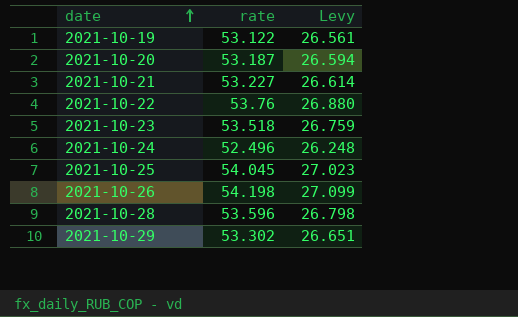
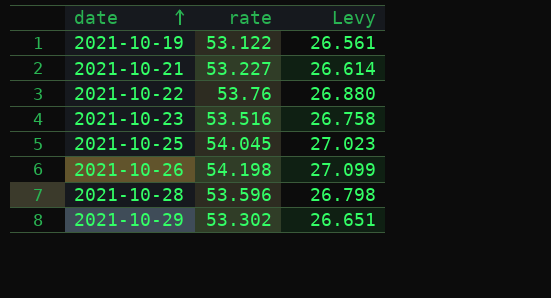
row 2021-10-20: 53.187 | 26.594 -> none
row 2021-10-24: 52.496 | 26.248 -> none
2021-10-23 | rate: 53.518 -> 53.516
2021-10-23 | Levy: 26.759 -> 26.758

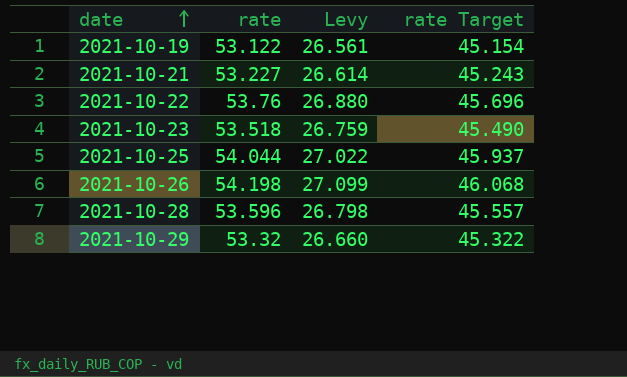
column rate Target | formula: none -> [rate] * 0.85
2021-10-23 | rate: 53.516 -> 53.518
2021-10-23 | Levy: 26.758 -> 26.759
2021-10-25 | rate: 54.045 -> 54.044
2021-10-25 | Levy: 27.023 -> 27.022
2021-10-29 | rate: 53.302 -> 53.32
2021-10-29 | Levy: 26.651 -> 26.660

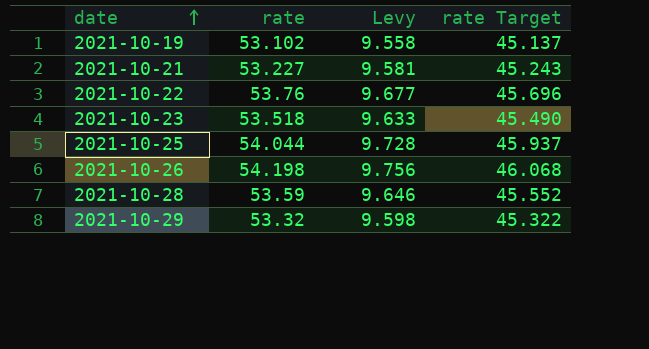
column Levy | formula: [rate] * 0.5 -> [rate] * 0.18
2021-10-19 | rate: 53.122 -> 53.102
2021-10-19 | rate Target: 45.154 -> 45.137
2021-10-28 | rate: 53.596 -> 53.59
2021-10-28 | rate Target: 45.557 -> 45.552

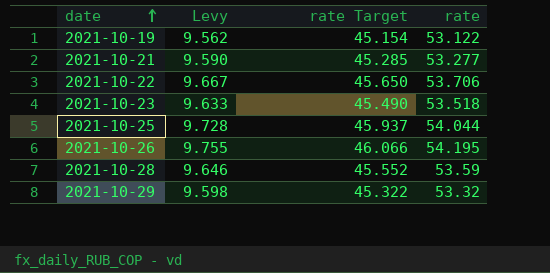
column rate | position: 2 -> 4
2021-10-19 | Levy: 9.558 -> 9.562
2021-10-19 | rate Target: 45.137 -> 45.154
2021-10-19 | rate: 53.102 -> 53.122
2021-10-21 | Levy: 9.581 -> 9.590
2021-10-21 | rate Target: 45.243 -> 45.285
2021-10-21 | rate: 53.227 -> 53.277
2021-10-22 | Levy: 9.677 -> 9.667
2021-10-22 | rate Target: 45.696 -> 45.650
2021-10-22 | rate: 53.76 -> 53.706
2021-10-26 | Levy: 9.756 -> 9.755
2021-10-26 | rate Target: 46.068 -> 46.066
2021-10-26 | rate: 54.198 -> 54.195

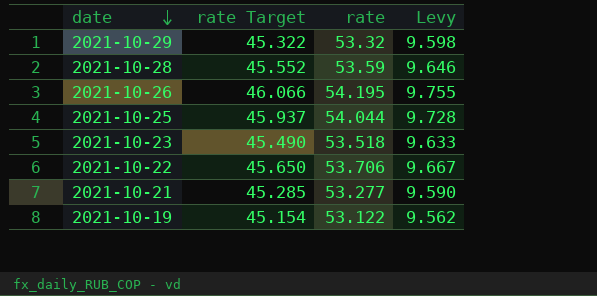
row order: date ascending -> date descending
column Levy | position: 2 -> 4

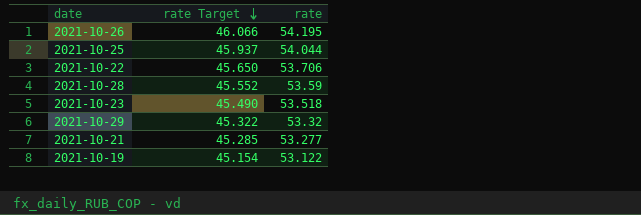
row order: date descending -> rate Target descending
column Levy | formula: [rate] * 0.18 -> none

